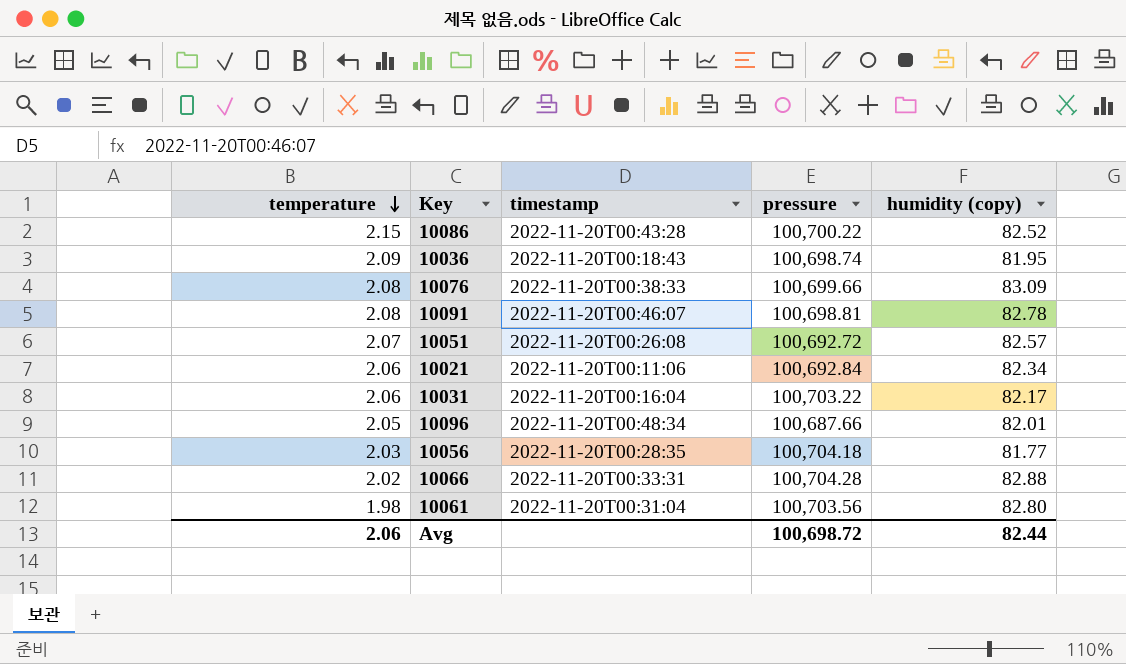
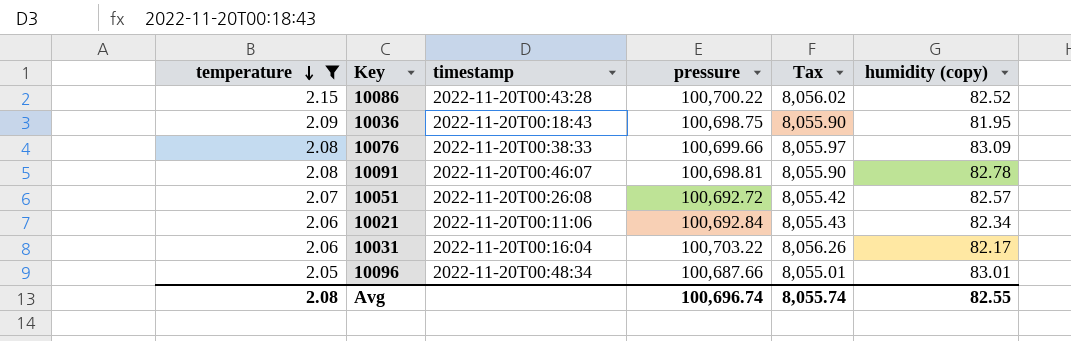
filter: none -> temperature >= 2.05
column Tax | formula: none -> [pressure] * 0.08
10036 | pressure: 100,698.74 -> 100,698.75
10096 | humidity (copy): 82.01 -> 83.01
Avg | temperature: 2.06 -> 2.08
Avg | pressure: 100,698.72 -> 100,696.74
Avg | humidity (copy): 82.44 -> 82.55

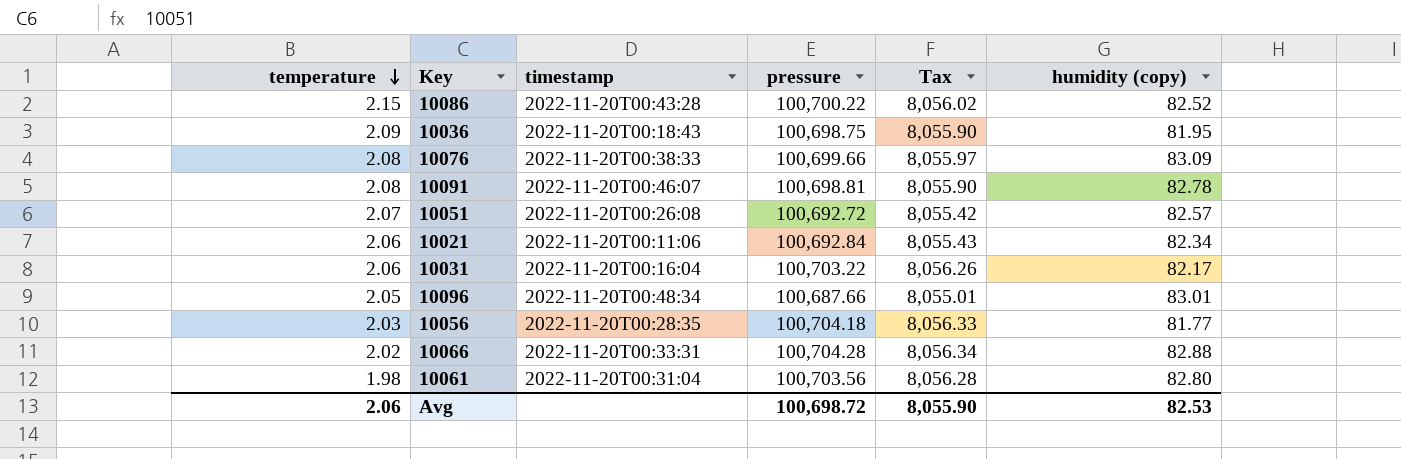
filter: temperature >= 2.05 -> none
Avg | temperature: 2.08 -> 2.06
Avg | pressure: 100,696.74 -> 100,698.72
Avg | Tax: 8,055.74 -> 8,055.90
Avg | humidity (copy): 82.55 -> 82.53

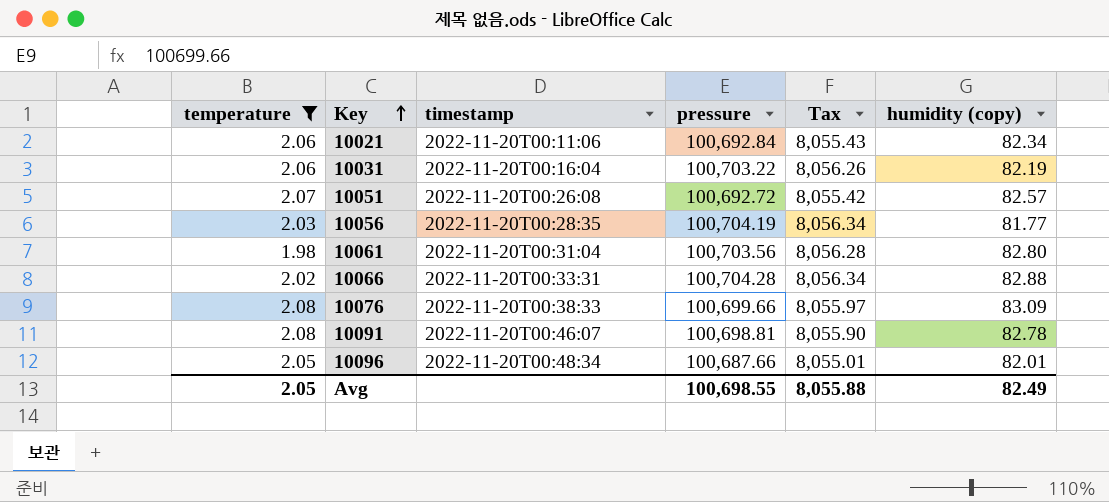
filter: none -> temperature <= 2.08
row order: temperature descending -> Key ascending
10031 | humidity (copy): 82.17 -> 82.19
10056 | pressure: 100,704.18 -> 100,704.19
10056 | Tax: 8,056.33 -> 8,056.34
10096 | humidity (copy): 83.01 -> 82.01
Avg | temperature: 2.06 -> 2.05
Avg | pressure: 100,698.72 -> 100,698.55
Avg | Tax: 8,055.90 -> 8,055.88
Avg | humidity (copy): 82.53 -> 82.49

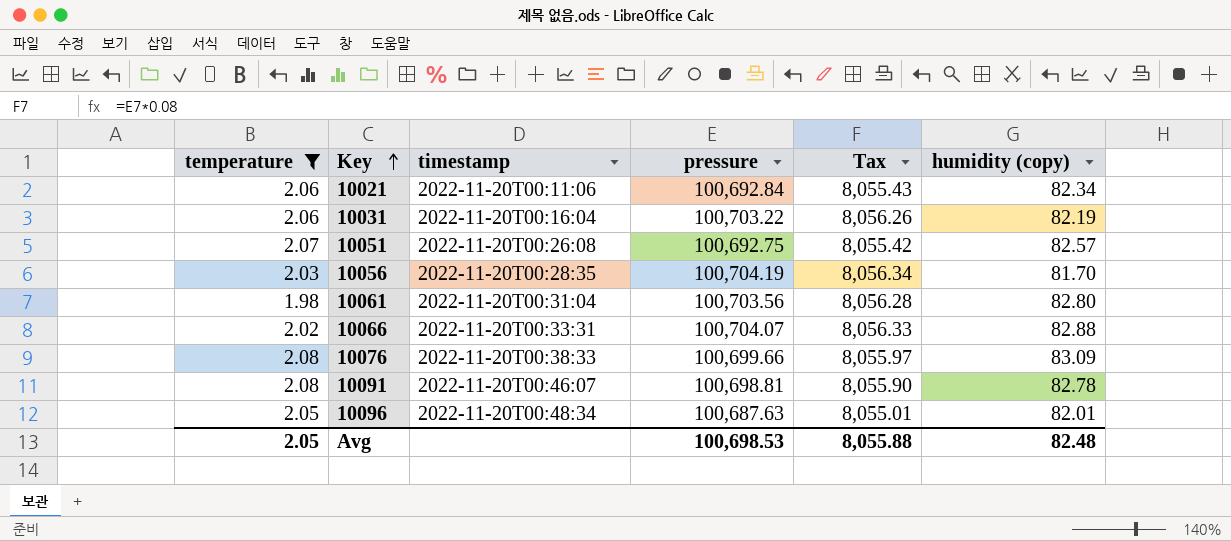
10051 | pressure: 100,692.72 -> 100,692.75
10056 | humidity (copy): 81.77 -> 81.70
10066 | pressure: 100,704.28 -> 100,704.07
10066 | Tax: 8,056.34 -> 8,056.33
10096 | pressure: 100,687.66 -> 100,687.63
Avg | pressure: 100,698.55 -> 100,698.53
Avg | humidity (copy): 82.49 -> 82.48

